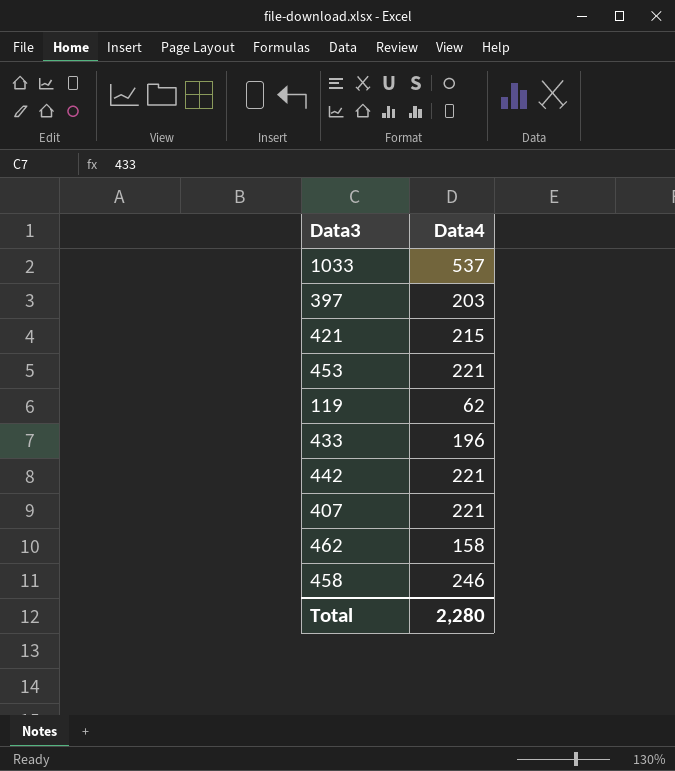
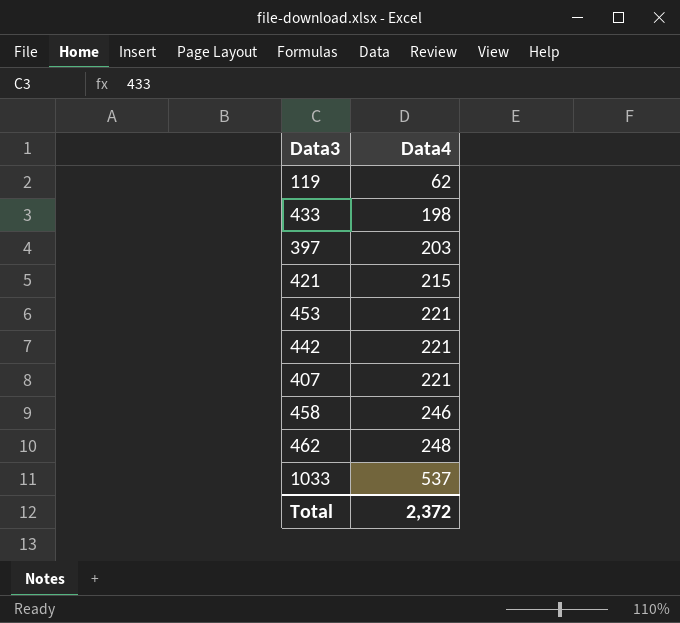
row order: none -> Data4 ascending
433 | Data4: 196 -> 198
462 | Data4: 158 -> 248
Total | Data4: 2,280 -> 2,372

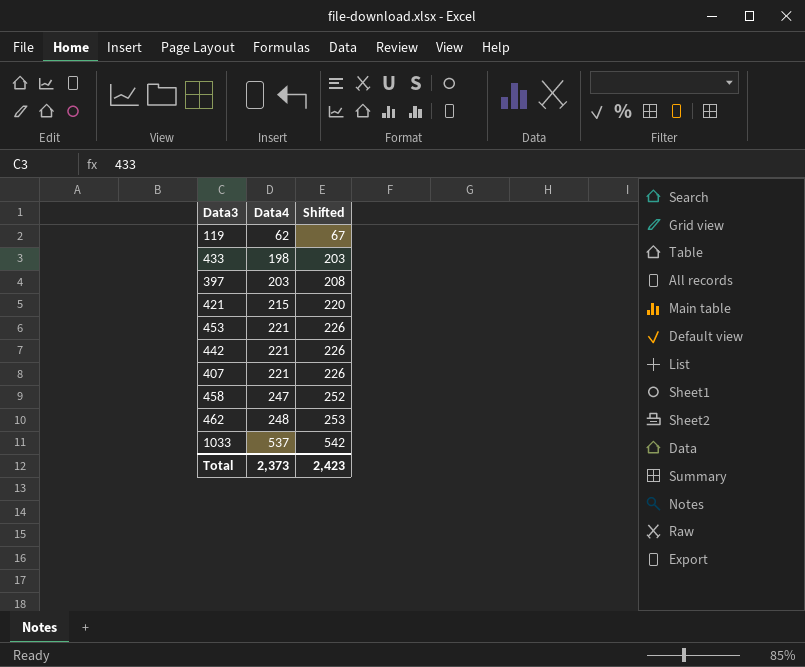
column Shifted | formula: none -> [Data4] + 5
458 | Data4: 246 -> 247
Total | Data4: 2,372 -> 2,373

